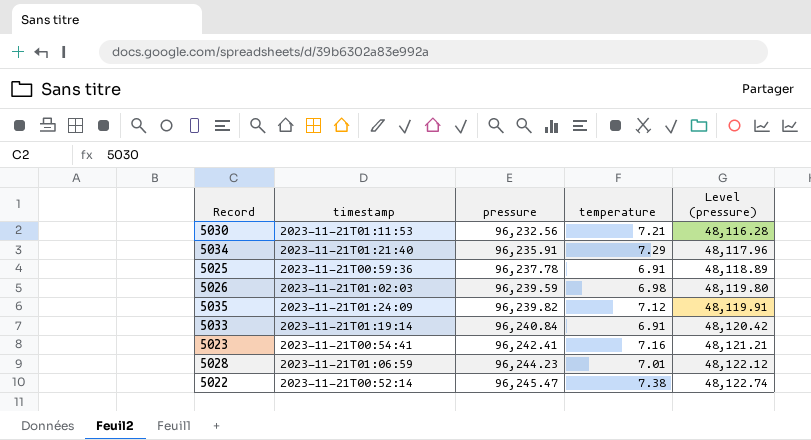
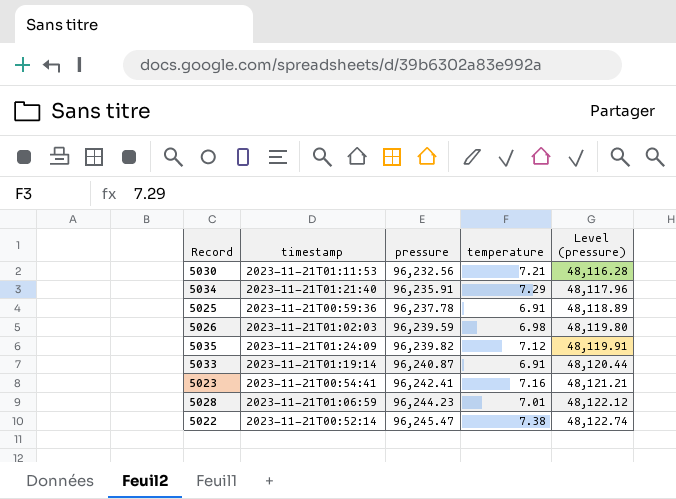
5033 | pressure: 96,240.84 -> 96,240.87
5033 | Level (pressure): 48,120.42 -> 48,120.44

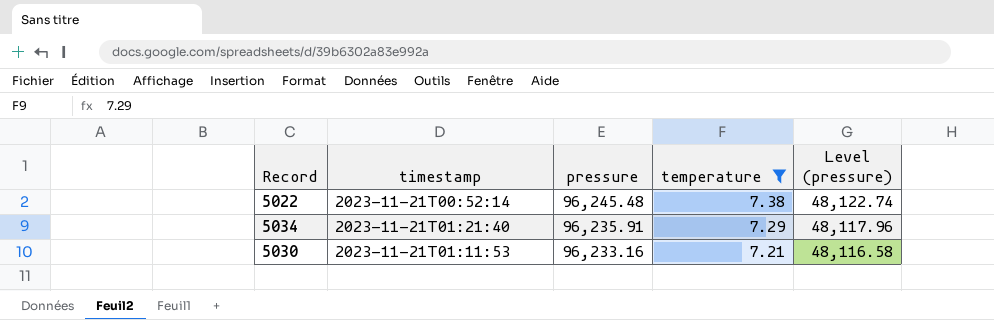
filter: none -> temperature >= 7.21
row order: pressure ascending -> pressure descending
5022 | pressure: 96,245.47 -> 96,245.48
5030 | pressure: 96,232.56 -> 96,233.16
5030 | Level (pressure): 48,116.28 -> 48,116.58

